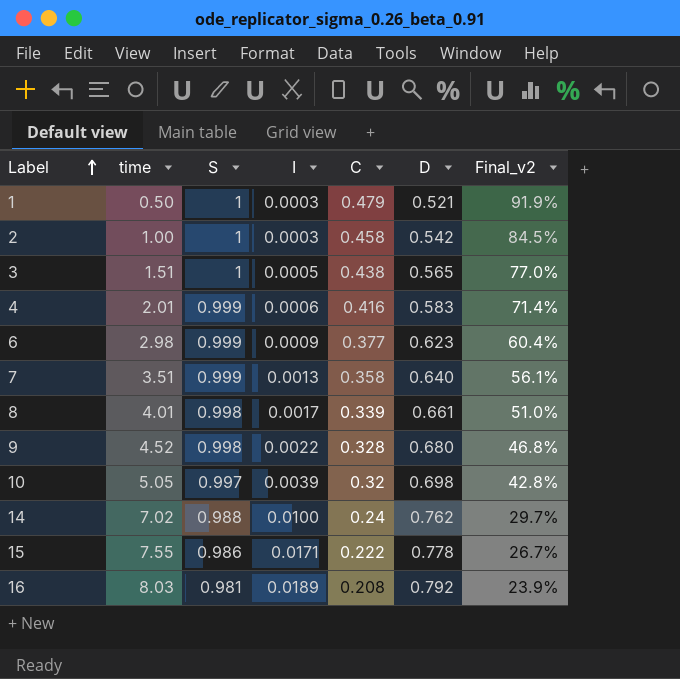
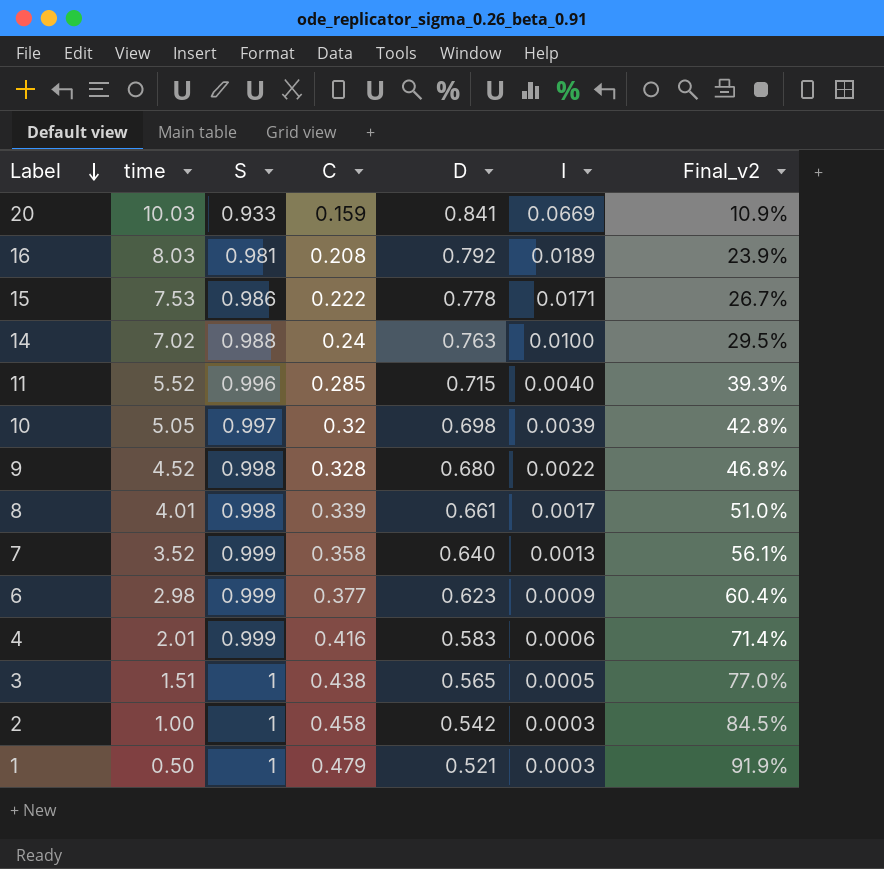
row order: Label ascending -> Label descending
column I | position: 4 -> 6
row 20: none -> 10.03 | 0.933 | 0.159 | 0.841 | 0.0669 | 10.9%
15 | time: 7.55 -> 7.53
14 | D: 0.762 -> 0.763
14 | Final_v2: 29.7% -> 29.5%
row 11: none -> 5.52 | 0.996 | 0.285 | 0.715 | 0.0040 | 39.3%
7 | time: 3.51 -> 3.52

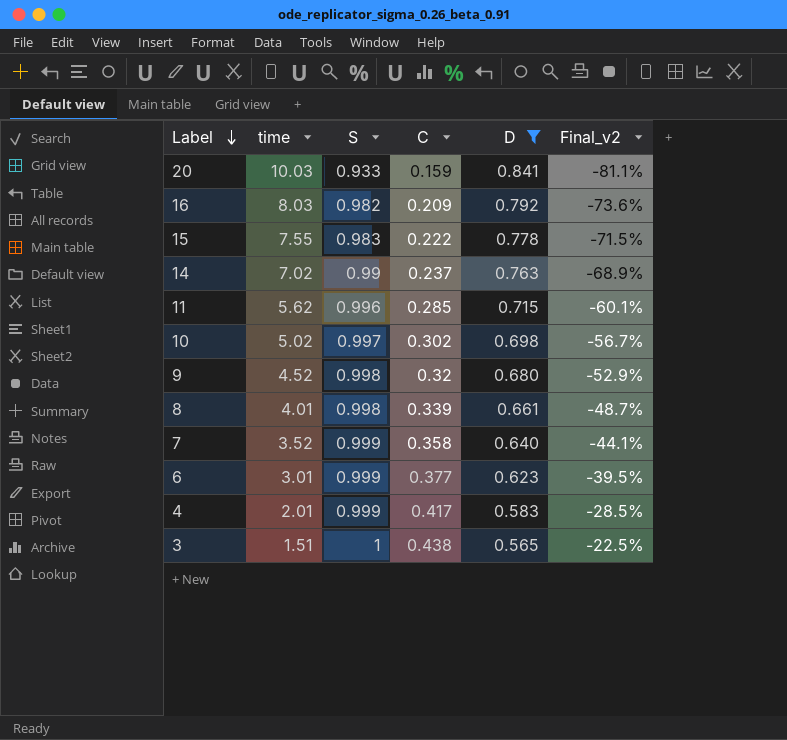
filter: none -> D >= 0.565
column I | position: 6 -> none
column Final_v2 | formula: ([S] - [D]) / [D] -> ([C] - [D]) / [D]
16 | S: 0.981 -> 0.982
16 | C: 0.208 -> 0.209
15 | time: 7.53 -> 7.55
15 | S: 0.986 -> 0.983
14 | S: 0.988 -> 0.99
14 | C: 0.24 -> 0.237
11 | time: 5.52 -> 5.62
10 | time: 5.05 -> 5.02
10 | C: 0.32 -> 0.302
9 | C: 0.328 -> 0.32
6 | time: 2.98 -> 3.01
4 | C: 0.416 -> 0.417

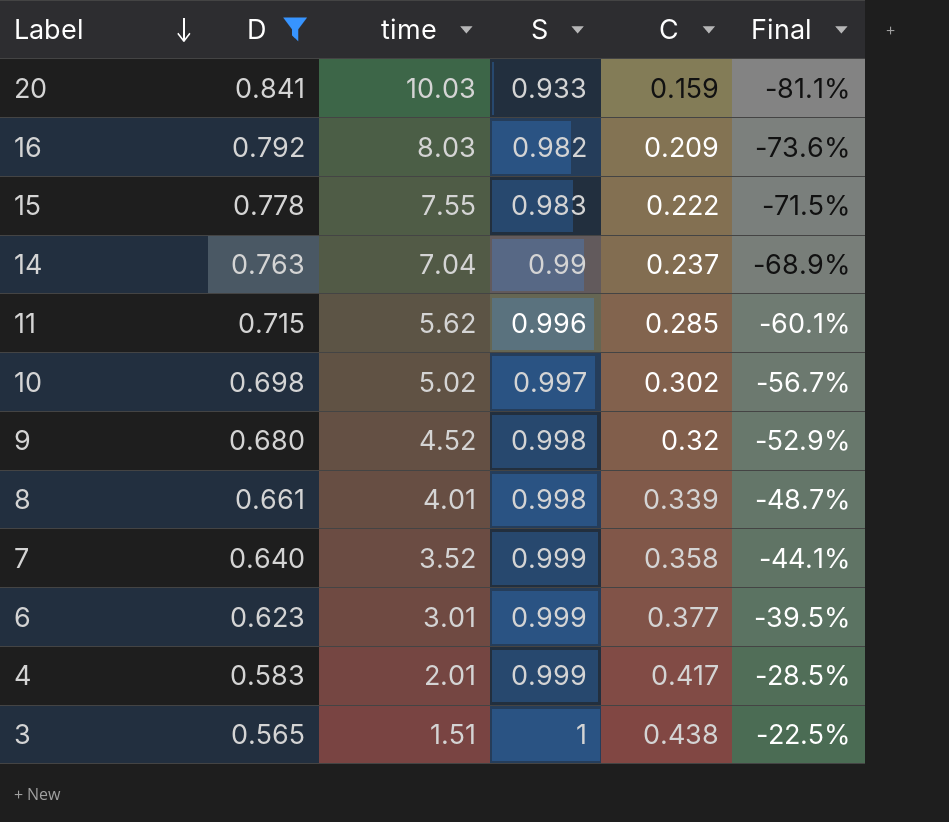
column D | position: 5 -> 2
column name: Final_v2 -> Final
14 | time: 7.02 -> 7.04

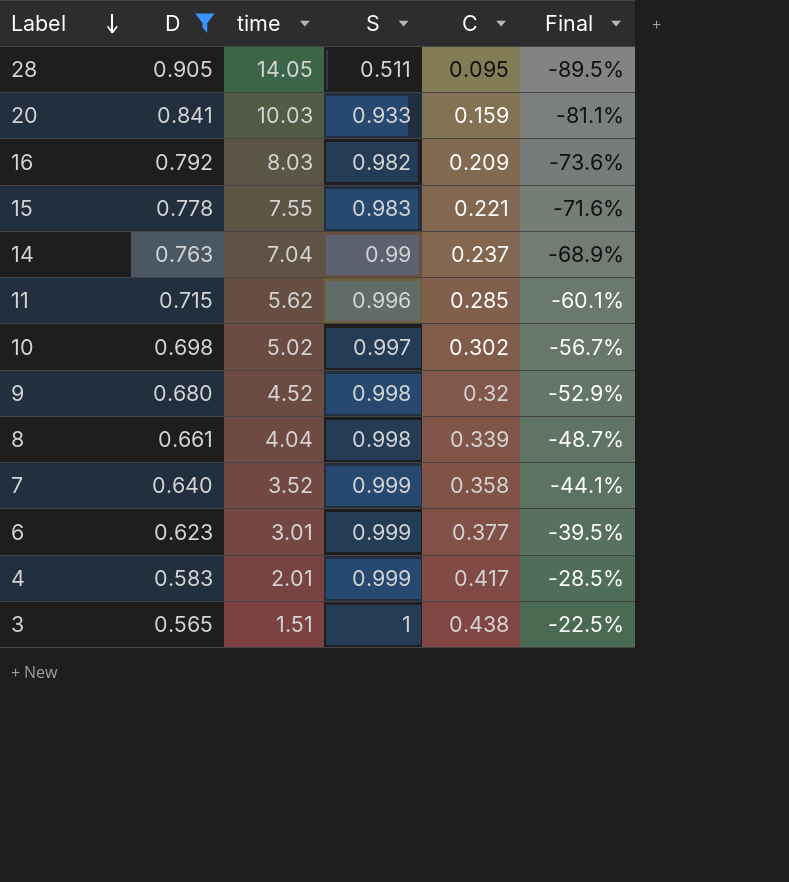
row 28: none -> 0.905 | 14.05 | 0.511 | 0.095 | -89.5%
15 | C: 0.222 -> 0.221
15 | Final: -71.5% -> -71.6%
8 | time: 4.01 -> 4.04

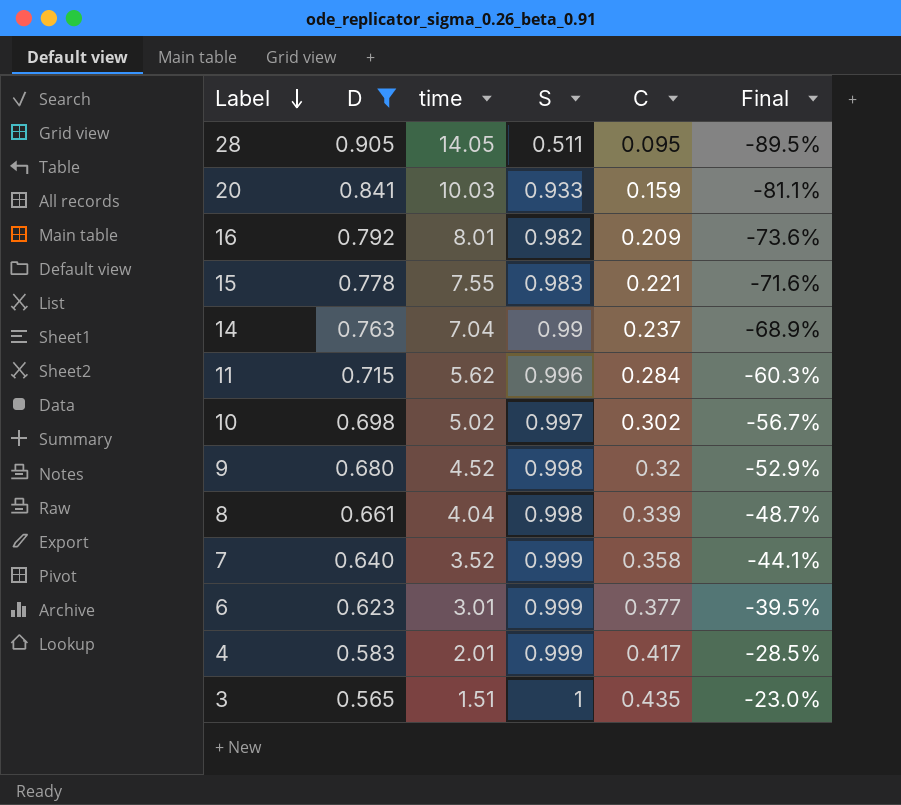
16 | time: 8.03 -> 8.01
11 | C: 0.285 -> 0.284
11 | Final: -60.1% -> -60.3%
3 | C: 0.438 -> 0.435
3 | Final: -22.5% -> -23.0%

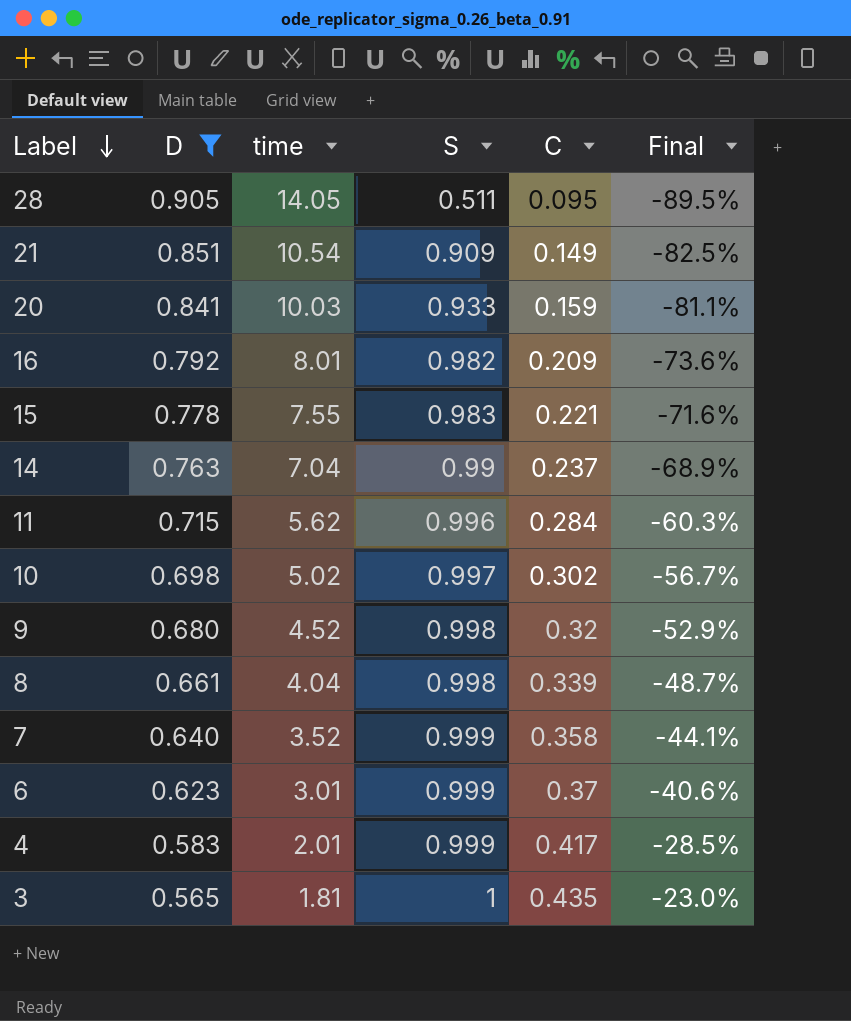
row 21: none -> 0.851 | 10.54 | 0.909 | 0.149 | -82.5%
6 | C: 0.377 -> 0.37
6 | Final: -39.5% -> -40.6%
3 | time: 1.51 -> 1.81

